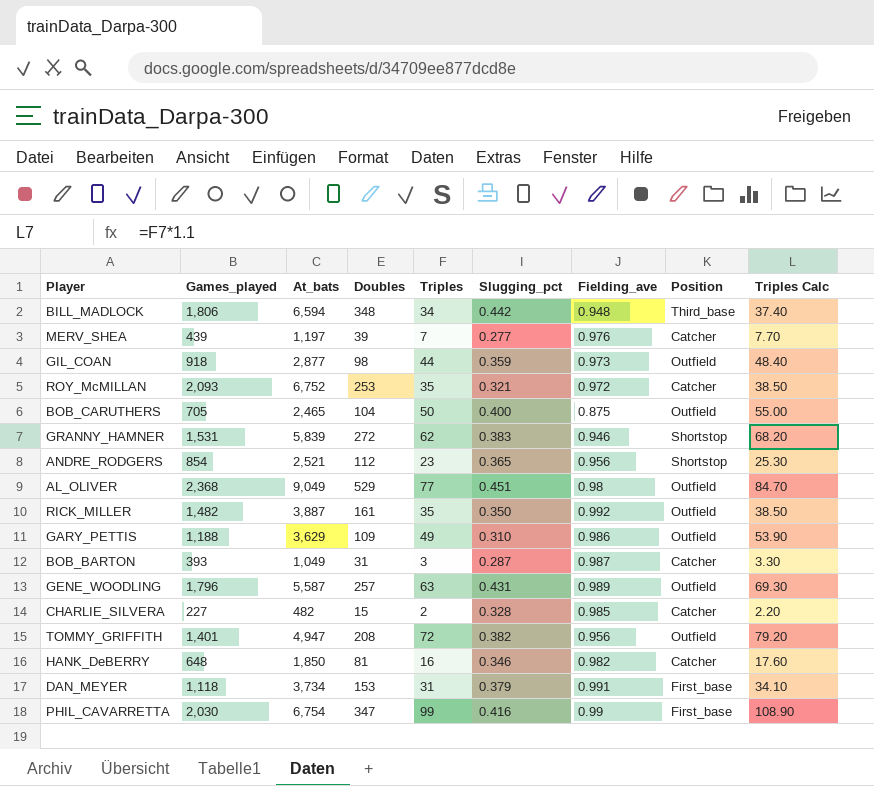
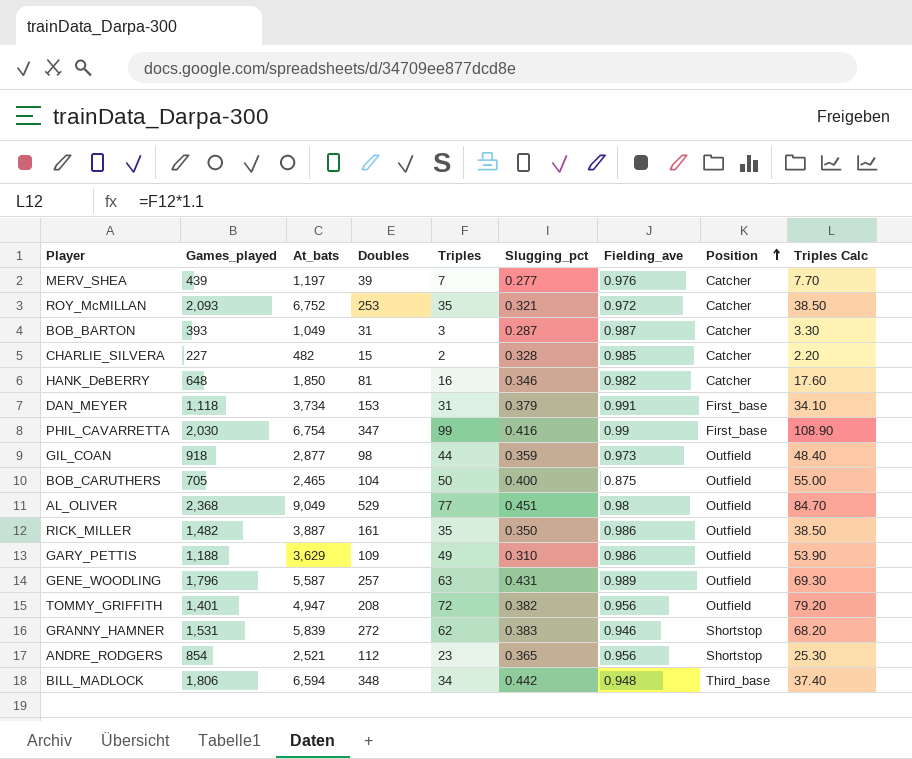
row order: none -> Position ascending
RICK_MILLER | Fielding_ave: 0.992 -> 0.986

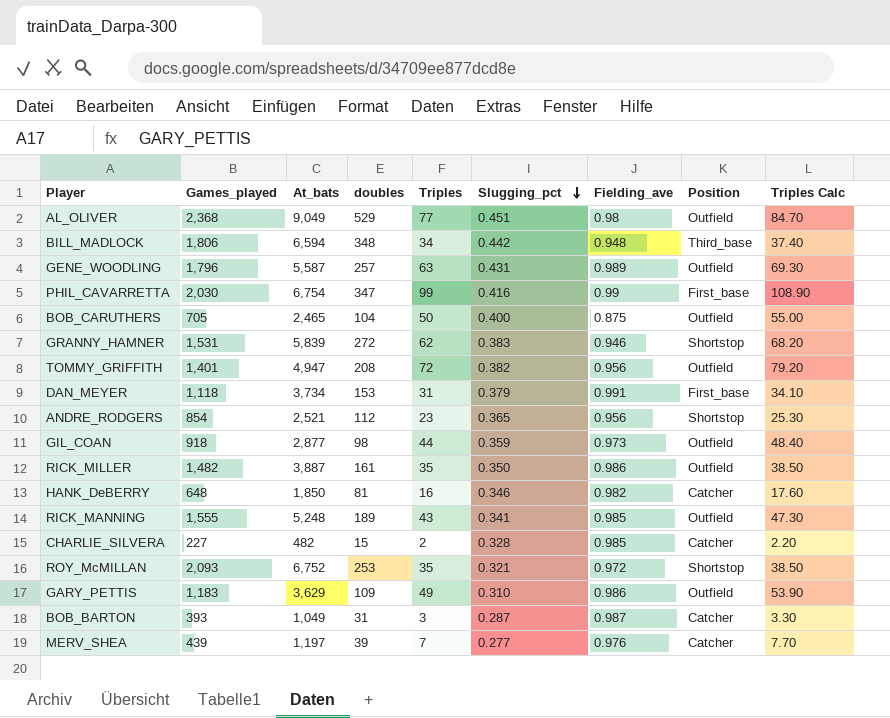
row order: Position ascending -> Slugging_pct descending
column name: Doubles -> doubles
row RICK_MANNING: none -> 1,555 | 5,248 | 189 | 43 | 0.341 | 0.985 | Outfield | 47.30
ROY_McMILLAN | Position: Catcher -> Shortstop
GARY_PETTIS | Games_played: 1,188 -> 1,183

